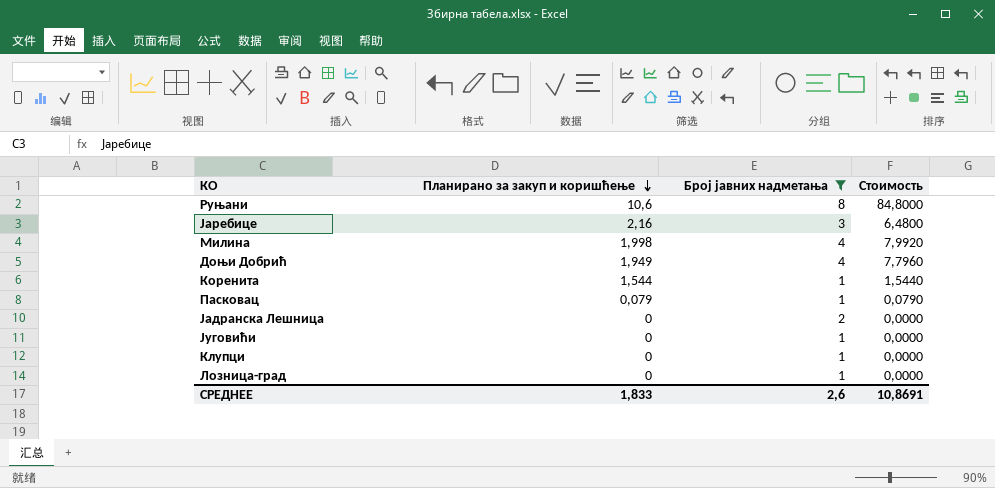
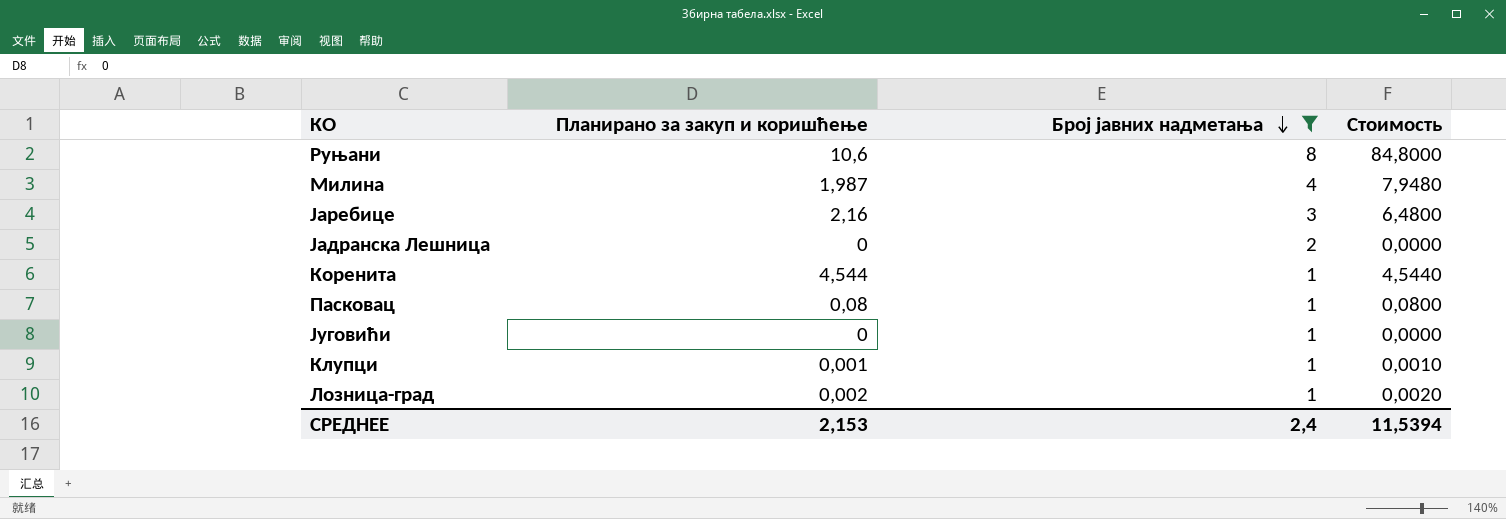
row order: Планирано за закуп и коришћење descending -> Број јавних надметања descending
row Доњи Добрић: 1,949 | 4 | 7,7960 -> none
Милина | Планирано за закуп и коришћење: 1,998 -> 1,987
Милина | Стоимость: 7,9920 -> 7,9480
Коренита | Планирано за закуп и коришћење: 1,544 -> 4,544
Коренита | Стоимость: 1,5440 -> 4,5440
Пасковац | Планирано за закуп и коришћење: 0,079 -> 0,08
Пасковац | Стоимость: 0,0790 -> 0,0800
Клупци | Планирано за закуп и коришћење: 0 -> 0,001
Клупци | Стоимость: 0,0000 -> 0,0010
Лозница-град | Планирано за закуп и коришћење: 0 -> 0,002
Лозница-град | Стоимость: 0,0000 -> 0,0020
СРЕДНЕЕ | Планирано за закуп и коришћење: 1,833 -> 2,153
СРЕДНЕЕ | Број јавних надметања: 2,6 -> 2,4
СРЕДНЕЕ | Стоимость: 10,8691 -> 11,5394

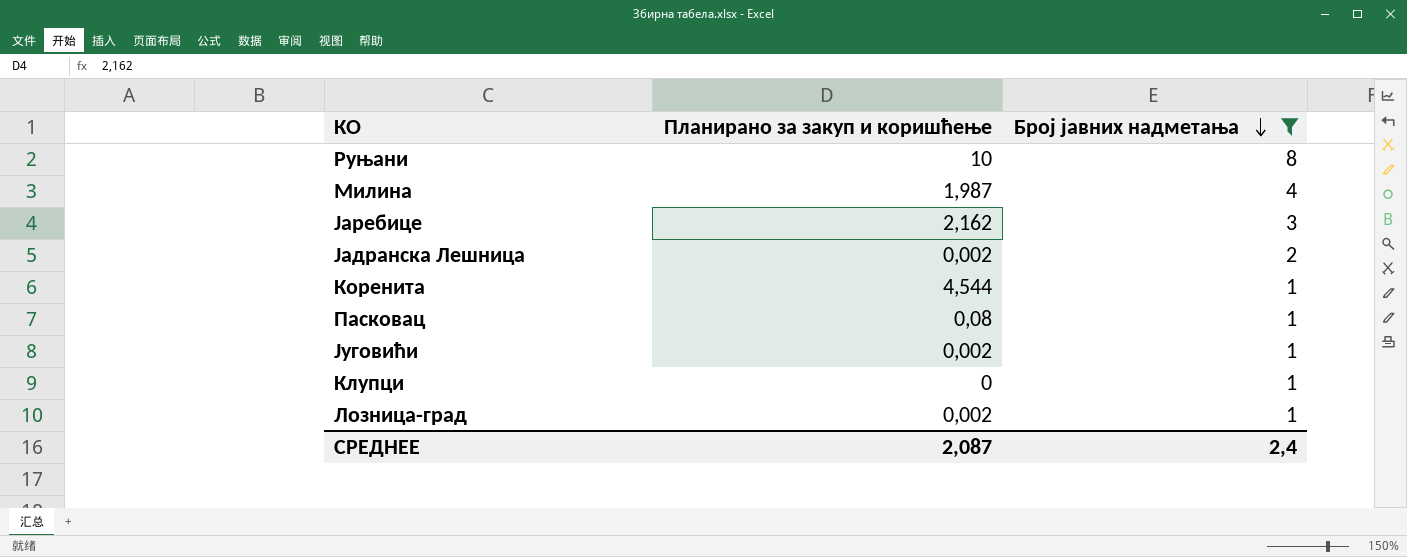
column Стоимость | formula: [Планирано за закуп и коришћење] * [Број јавних надметања] -> none
Руњани | Планирано за закуп и коришћење: 10,6 -> 10
Јаребице | Планирано за закуп и коришћење: 2,16 -> 2,162
Јадранска Лешница | Планирано за закуп и коришћење: 0 -> 0,002
Југовићи | Планирано за закуп и коришћење: 0 -> 0,002
Клупци | Планирано за закуп и коришћење: 0,001 -> 0
СРЕДНЕЕ | Планирано за закуп и коришћење: 2,153 -> 2,087

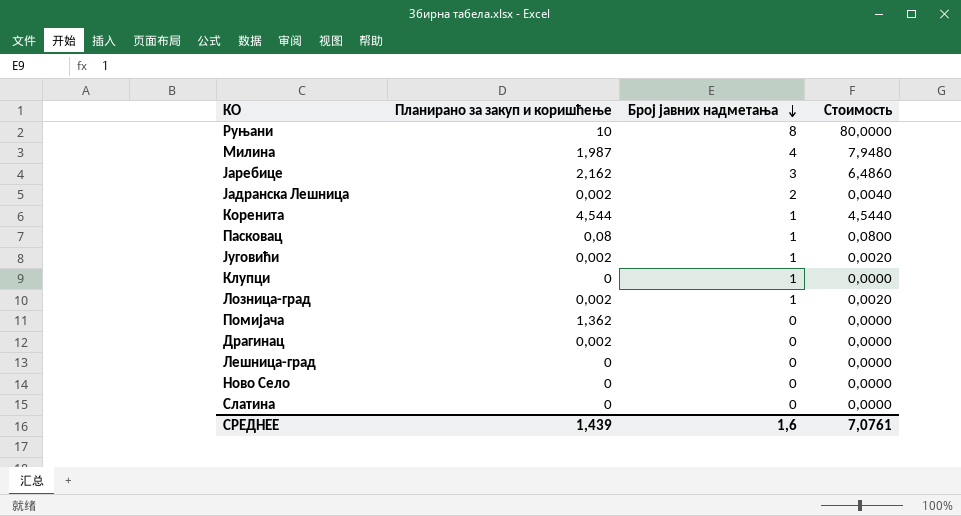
filter: Број јавних надметања != 0 -> none
column Стоимость | formula: none -> [Планирано за закуп и коришћење] * [Број јавних надметања]
СРЕДНЕЕ | Планирано за закуп и коришћење: 2,087 -> 1,439
СРЕДНЕЕ | Број јавних надметања: 2,4 -> 1,6

